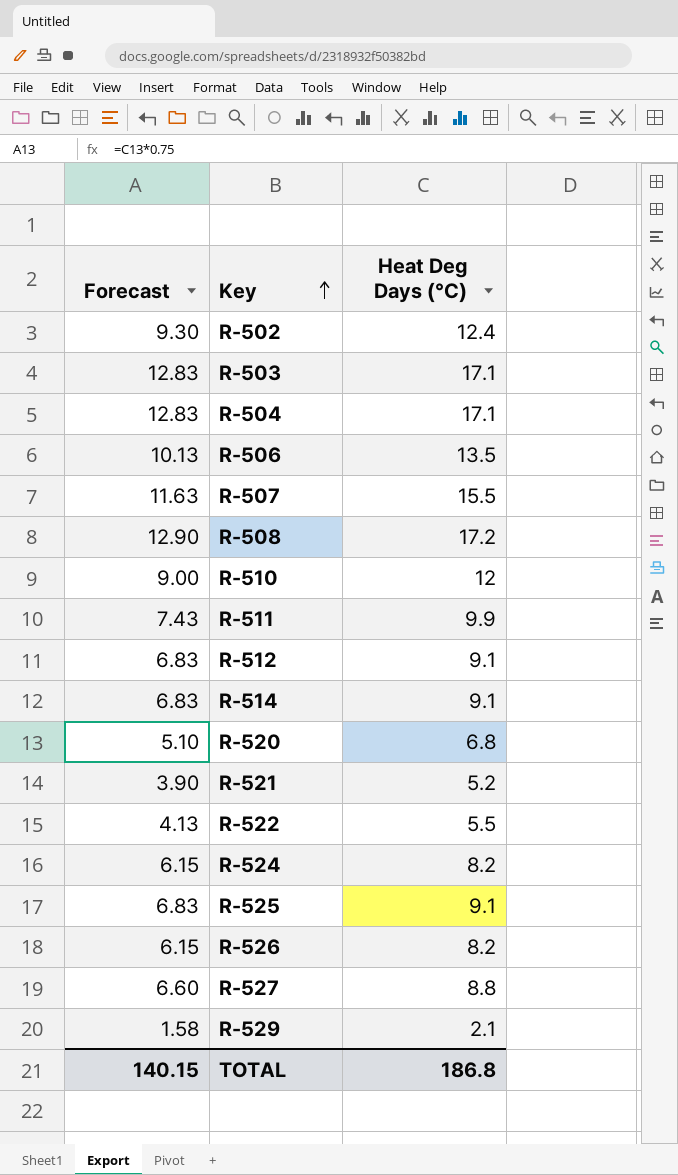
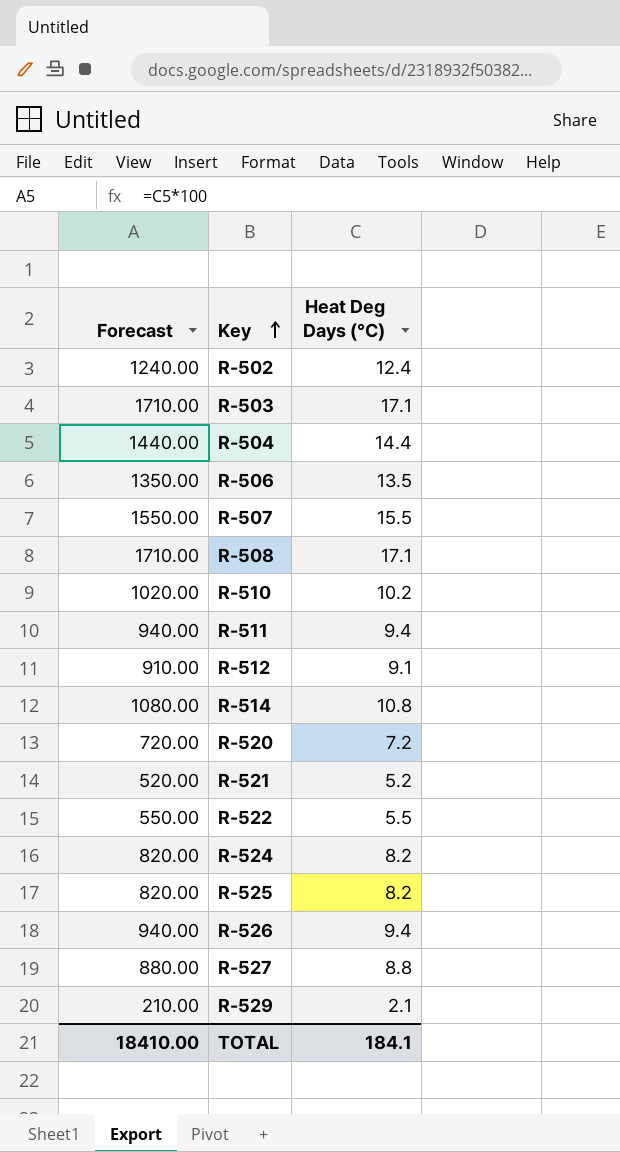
column Forecast | formula: [Heat Deg Days (°C)] * 0.75 -> [Heat Deg Days (°C)] * 100
R-504 | Heat Deg Days (°C): 17.1 -> 14.4
R-508 | Heat Deg Days (°C): 17.2 -> 17.1
R-510 | Heat Deg Days (°C): 12 -> 10.2
R-511 | Heat Deg Days (°C): 9.9 -> 9.4
R-514 | Heat Deg Days (°C): 9.1 -> 10.8
R-520 | Heat Deg Days (°C): 6.8 -> 7.2
R-525 | Heat Deg Days (°C): 9.1 -> 8.2
R-526 | Heat Deg Days (°C): 8.2 -> 9.4
TOTAL | Forecast: 140.15 -> 18410.00
TOTAL | Heat Deg Days (°C): 186.8 -> 184.1

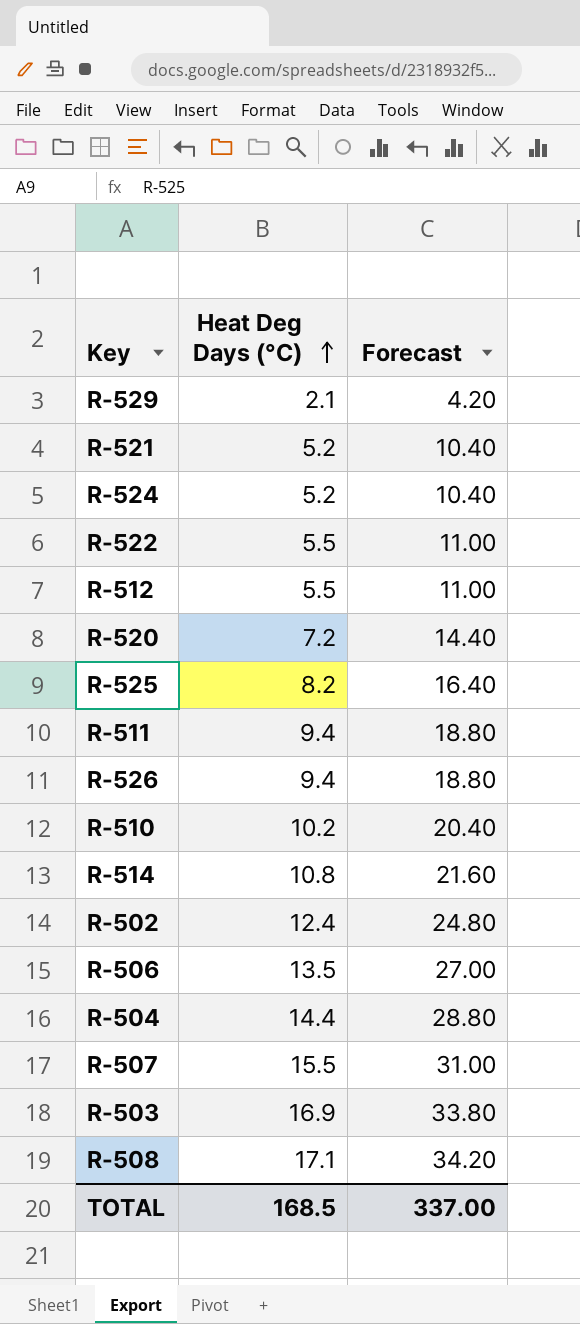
row order: Key ascending -> Heat Deg Days (°C) ascending
column Forecast | formula: [Heat Deg Days (°C)] * 100 -> [Heat Deg Days (°C)] * 2
column Forecast | position: 1 -> 3
row R-527: 880.00 | 8.8 -> none
R-524 | Heat Deg Days (°C): 8.2 -> 5.2
R-512 | Heat Deg Days (°C): 9.1 -> 5.5
R-503 | Heat Deg Days (°C): 17.1 -> 16.9
TOTAL | Heat Deg Days (°C): 184.1 -> 168.5
TOTAL | Forecast: 18410.00 -> 337.00

